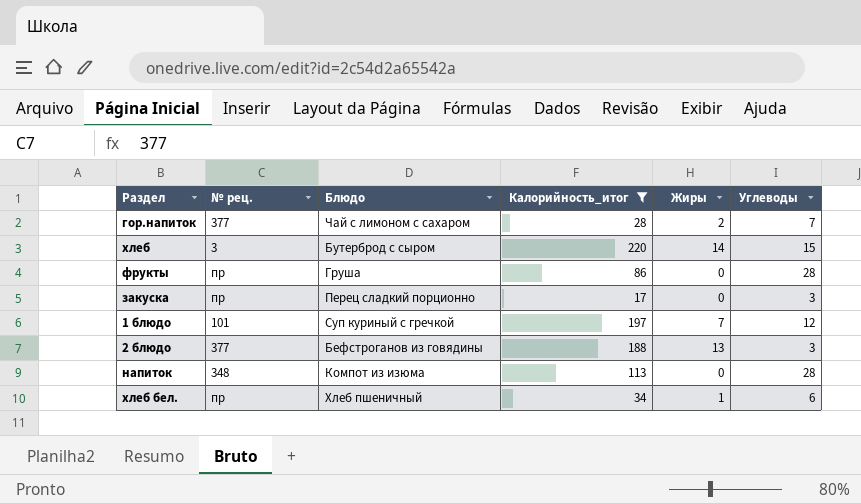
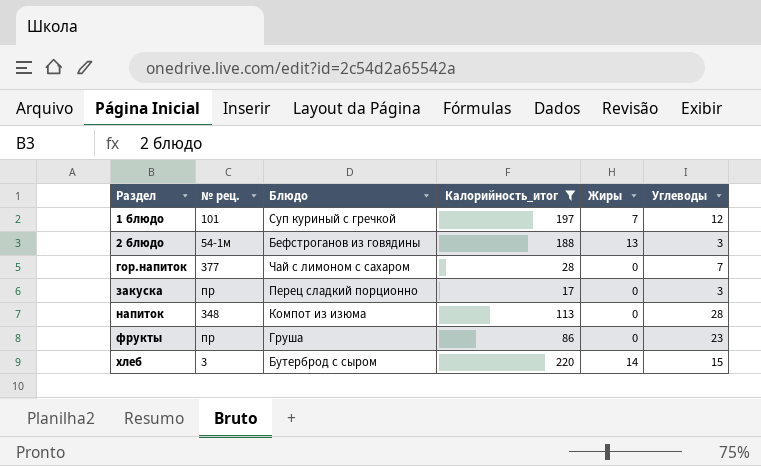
row order: none -> Раздел ascending
row хлеб бел.: пр | Хлеб пшеничный | 34 | 1 | 6 -> none
2 блюдо | № рец.: 377 -> 54-1м
гор.напиток | Жиры: 2 -> 0
фрукты | Углеводы: 28 -> 23

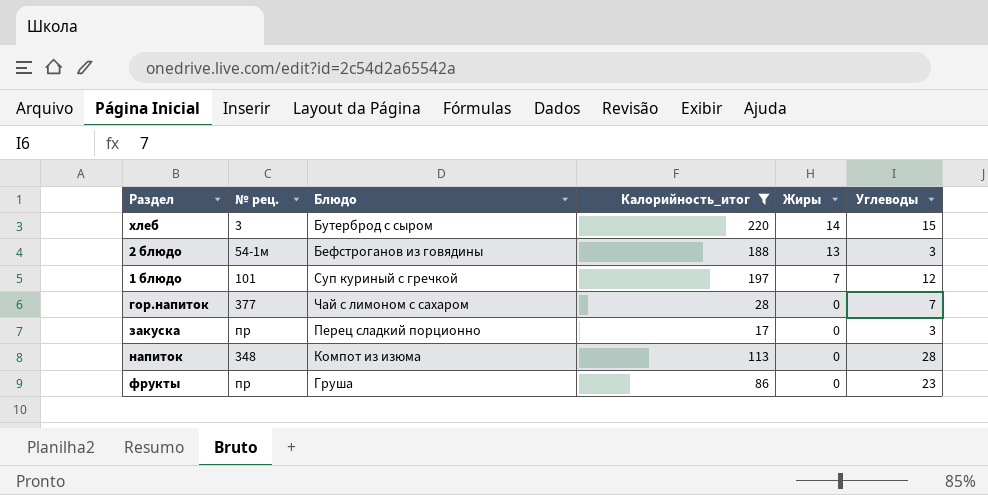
row order: Раздел ascending -> Жиры descending

